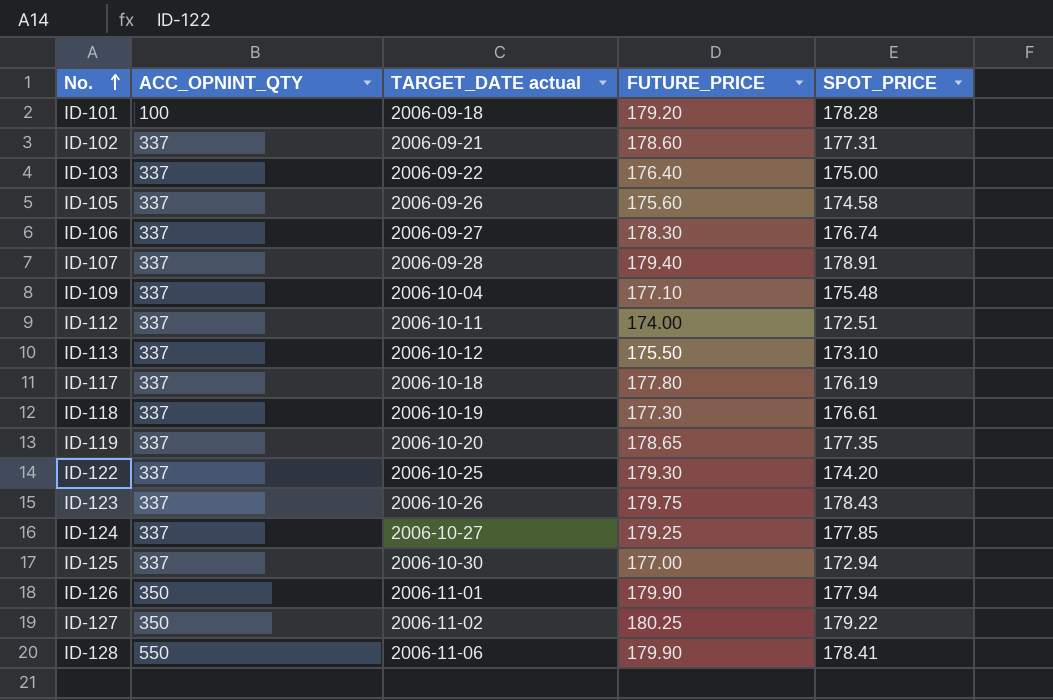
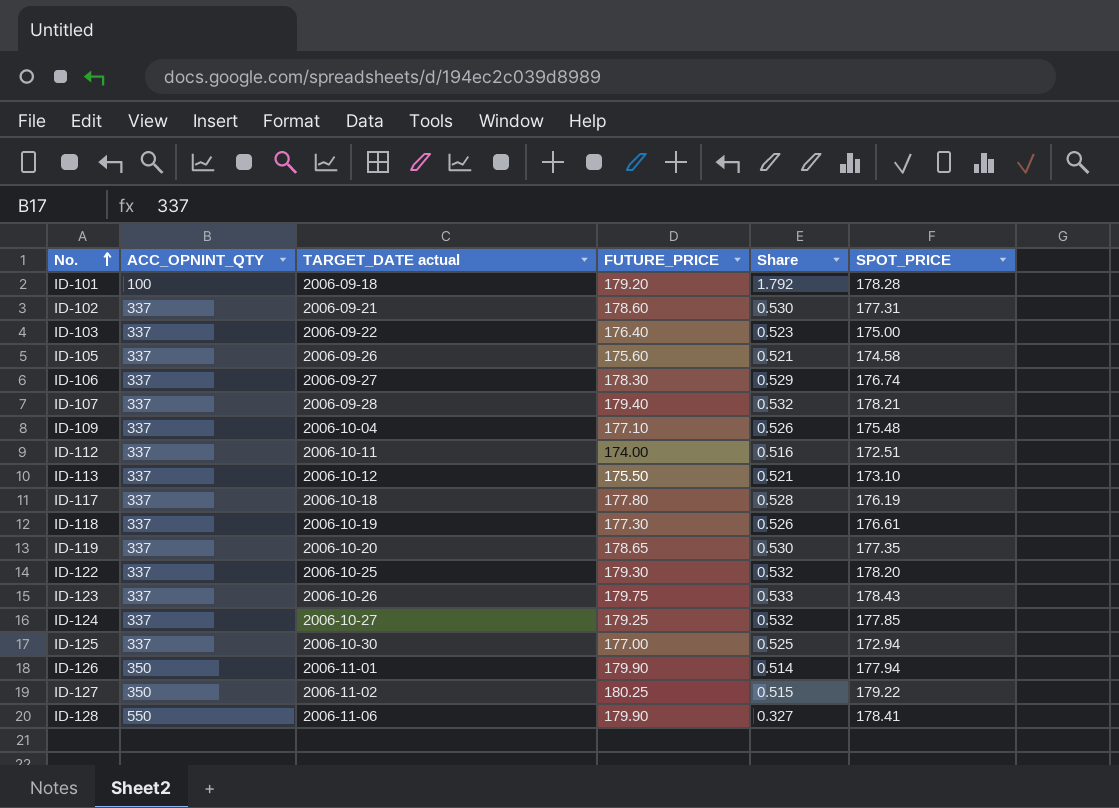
column Share | formula: none -> [FUTURE_PRICE] / [ACC_OPNINT_QTY]
ID-107 | SPOT_PRICE: 178.91 -> 178.21
ID-122 | SPOT_PRICE: 174.20 -> 178.20

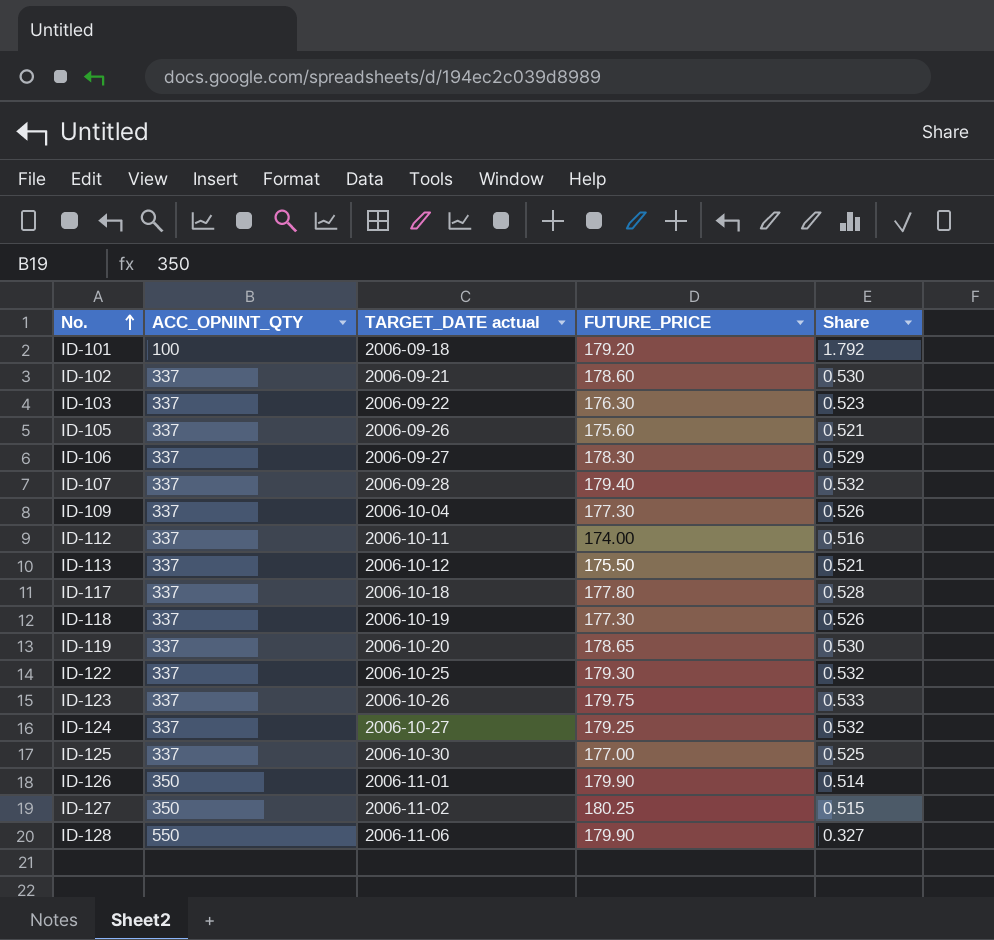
column SPOT_PRICE | position: 6 -> none
ID-103 | FUTURE_PRICE: 176.40 -> 176.30
ID-109 | FUTURE_PRICE: 177.10 -> 177.30

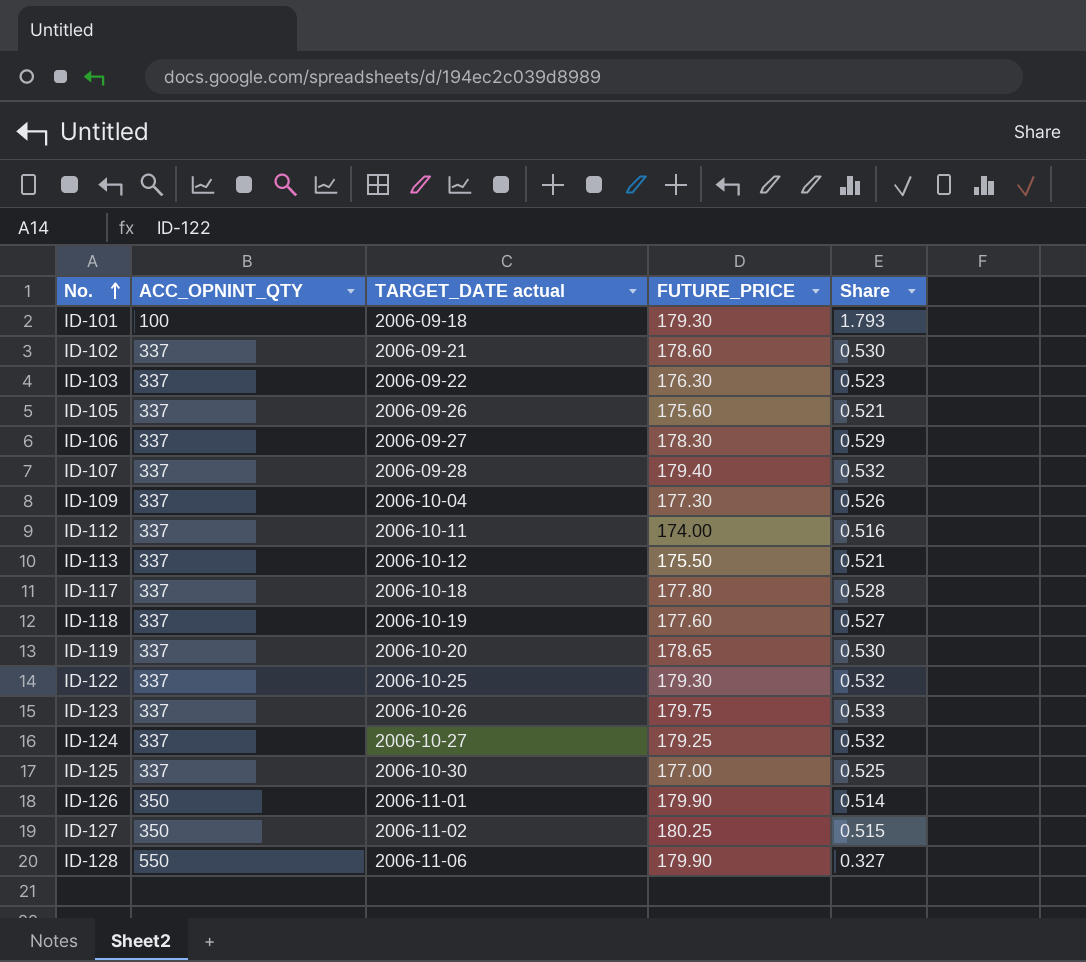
ID-101 | FUTURE_PRICE: 179.20 -> 179.30
ID-101 | Share: 1.792 -> 1.793
ID-118 | FUTURE_PRICE: 177.30 -> 177.60
ID-118 | Share: 0.526 -> 0.527

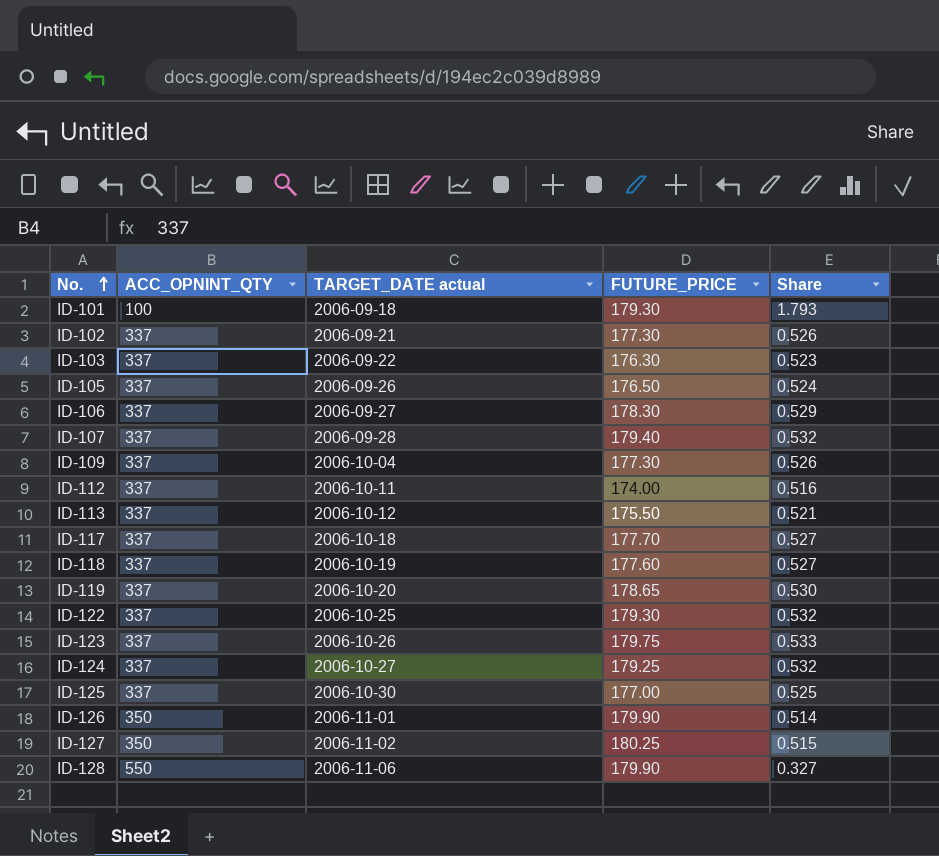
ID-102 | FUTURE_PRICE: 178.60 -> 177.30
ID-102 | Share: 0.530 -> 0.526
ID-105 | FUTURE_PRICE: 175.60 -> 176.50
ID-105 | Share: 0.521 -> 0.524
ID-117 | FUTURE_PRICE: 177.80 -> 177.70
ID-117 | Share: 0.528 -> 0.527

